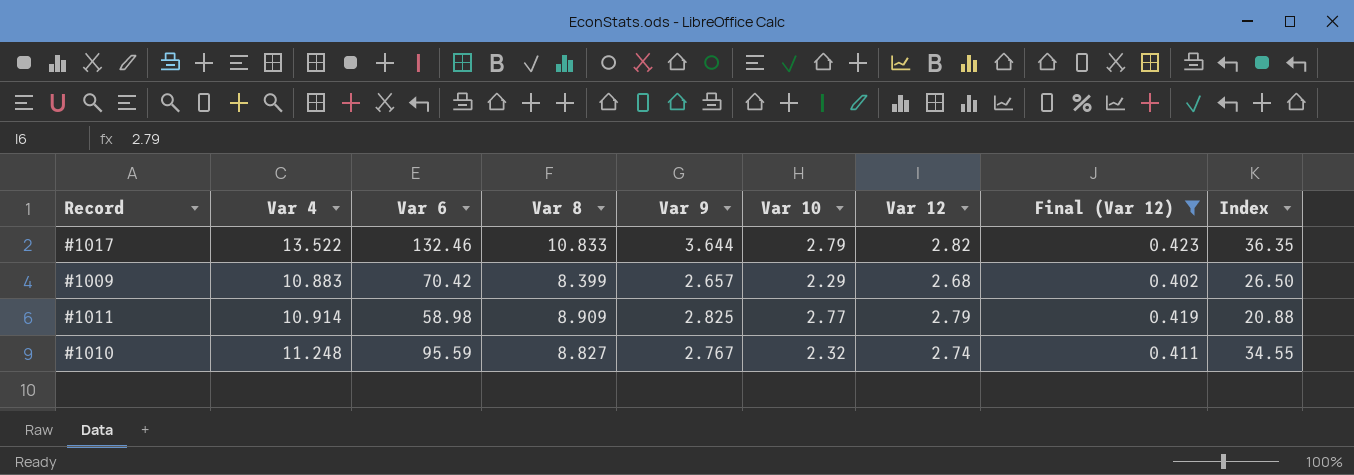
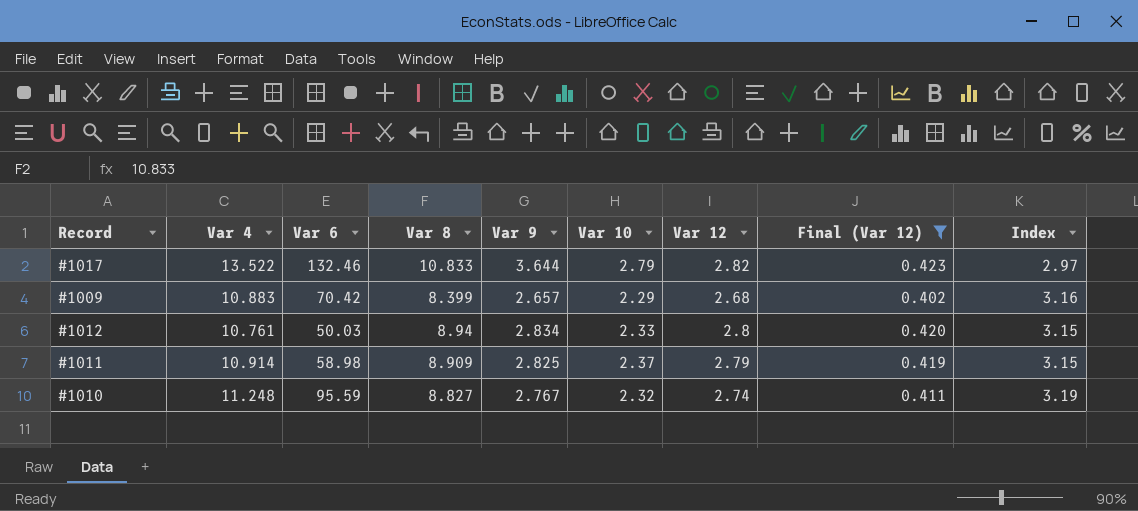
column Index | formula: [Var 6] / [Var 9] -> [Var 8] / [Var 9]
row #1012: none -> 10.761 | 50.03 | 8.94 | 2.834 | 2.33 | 2.8 | 0.420 | 3.15
#1011 | Var 10: 2.77 -> 2.37

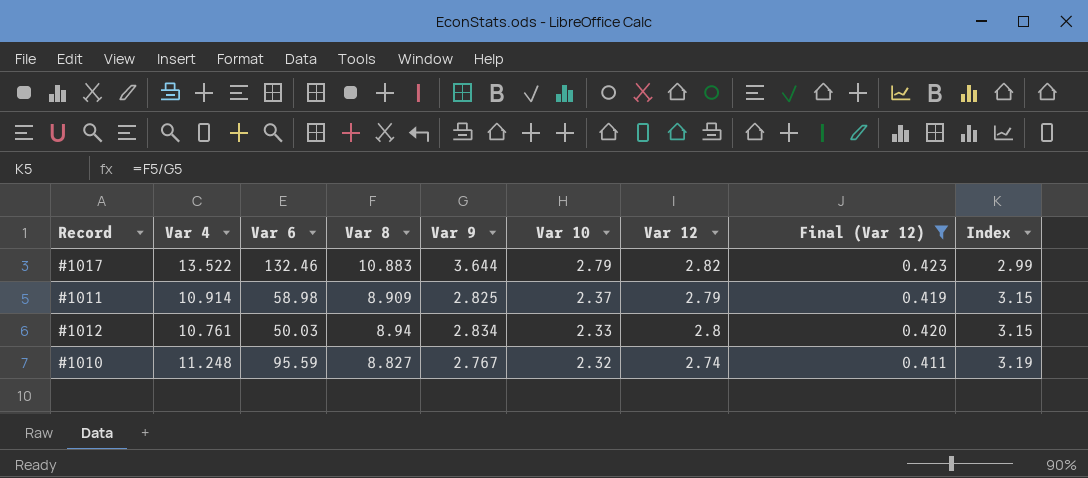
row order: none -> Var 10 descending
row #1009: 10.883 | 70.42 | 8.399 | 2.657 | 2.29 | 2.68 | 0.402 | 3.16 -> none
#1017 | Var 8: 10.833 -> 10.883
#1017 | Index: 2.97 -> 2.99

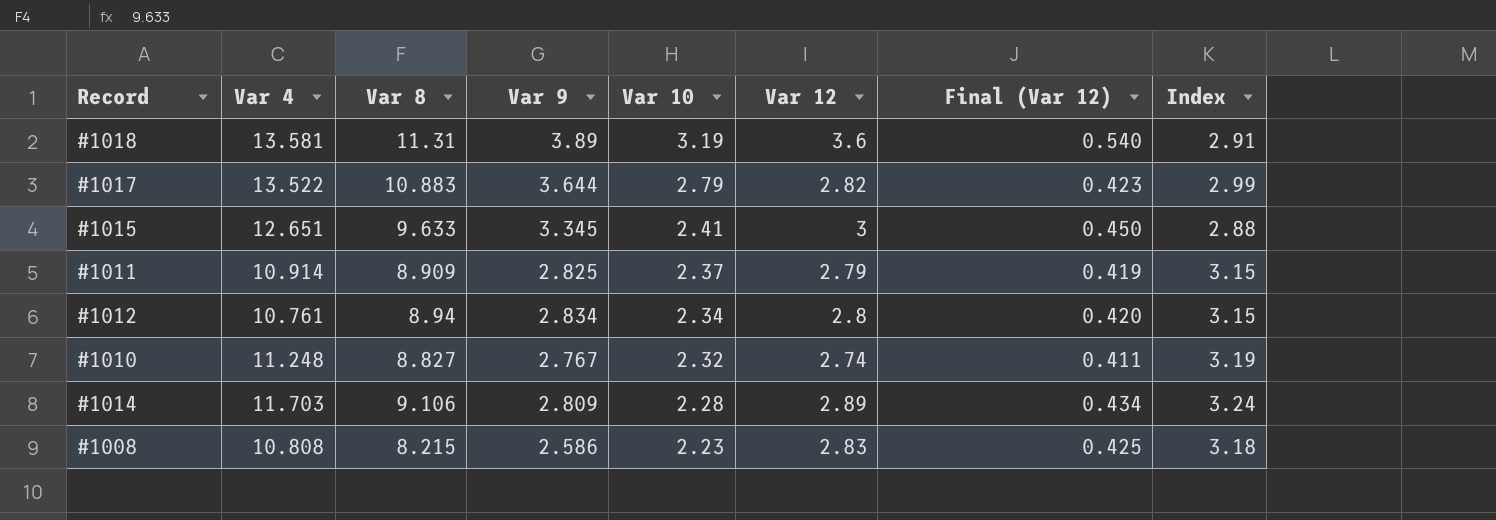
filter: Final (Var 12) <= 0.423 -> none
column Var 6 | position: 3 -> none
#1012 | Var 10: 2.33 -> 2.34

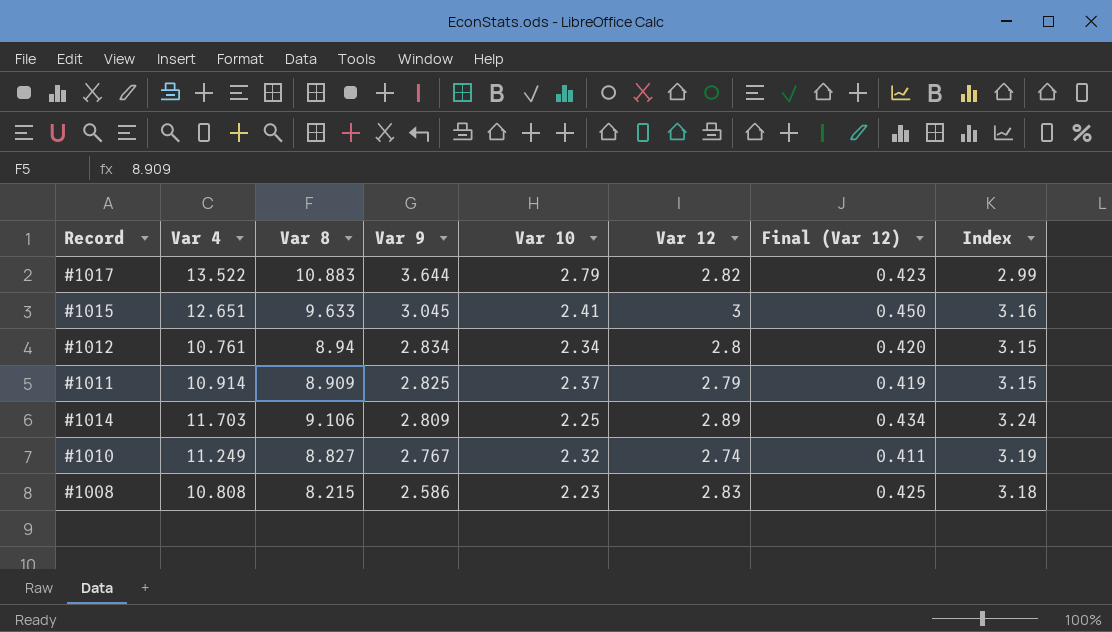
row order: Var 10 descending -> Var 9 descending
row #1018: 13.581 | 11.31 | 3.89 | 3.19 | 3.6 | 0.540 | 2.91 -> none
#1015 | Var 9: 3.345 -> 3.045
#1015 | Index: 2.88 -> 3.16
#1014 | Var 10: 2.28 -> 2.25
#1010 | Var 4: 11.248 -> 11.249

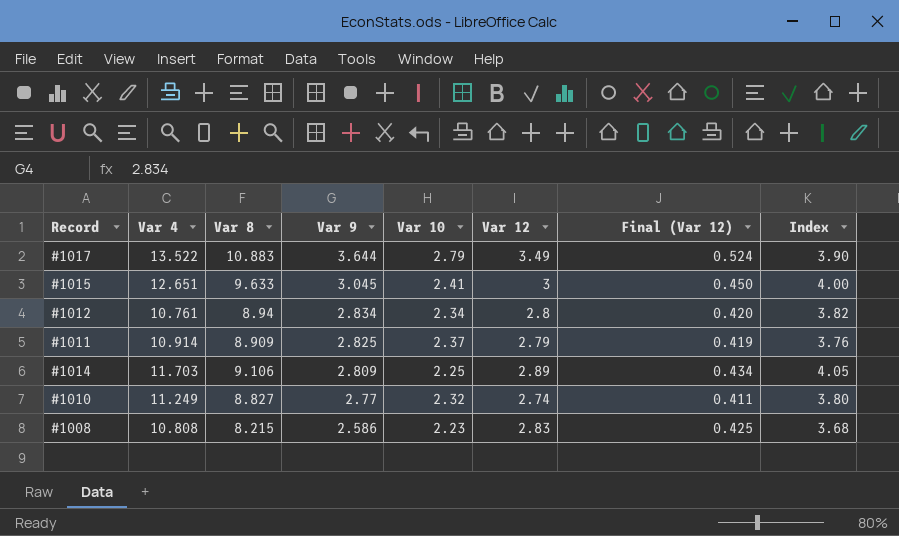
column Index | formula: [Var 8] / [Var 9] -> [Var 8] / [Var 10]
#1017 | Var 12: 2.82 -> 3.49
#1017 | Final (Var 12): 0.423 -> 0.524
#1010 | Var 9: 2.767 -> 2.77

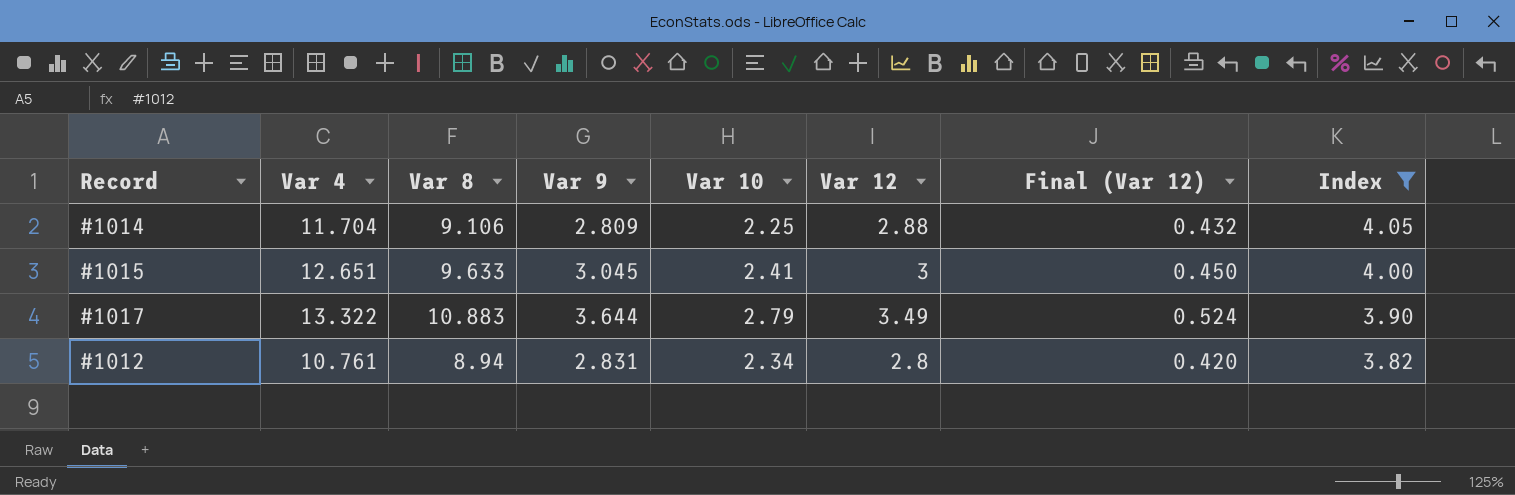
filter: none -> Index >= 3.82
row order: Var 9 descending -> Index descending
#1014 | Var 4: 11.703 -> 11.704
#1014 | Var 12: 2.89 -> 2.88
#1014 | Final (Var 12): 0.434 -> 0.432
#1017 | Var 4: 13.522 -> 13.322
#1012 | Var 9: 2.834 -> 2.831

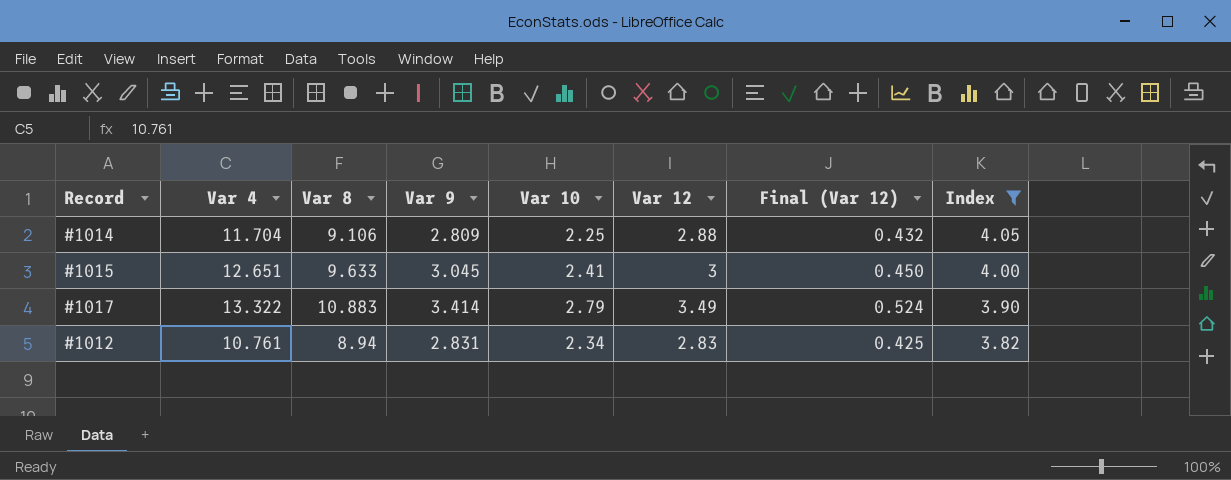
#1017 | Var 9: 3.644 -> 3.414
#1012 | Var 12: 2.8 -> 2.83
#1012 | Final (Var 12): 0.420 -> 0.425

